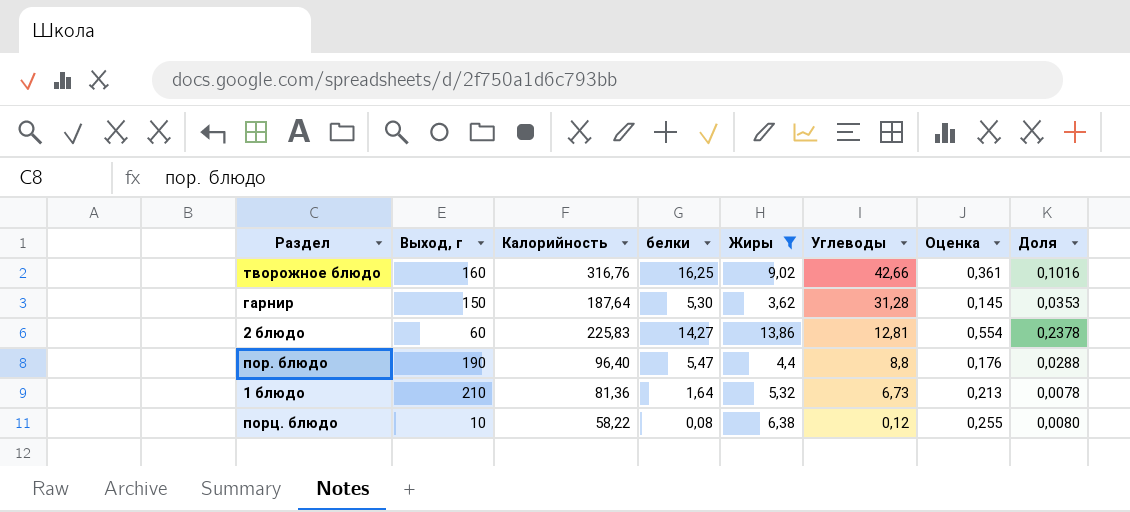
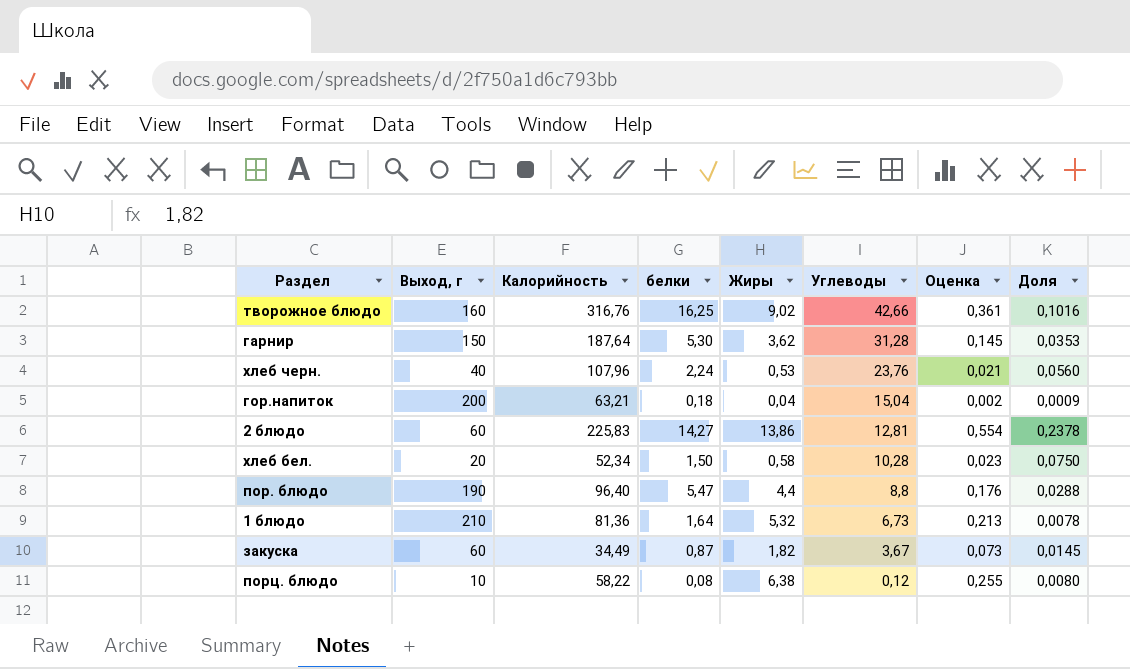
filter: Жиры >= 3,62 -> none

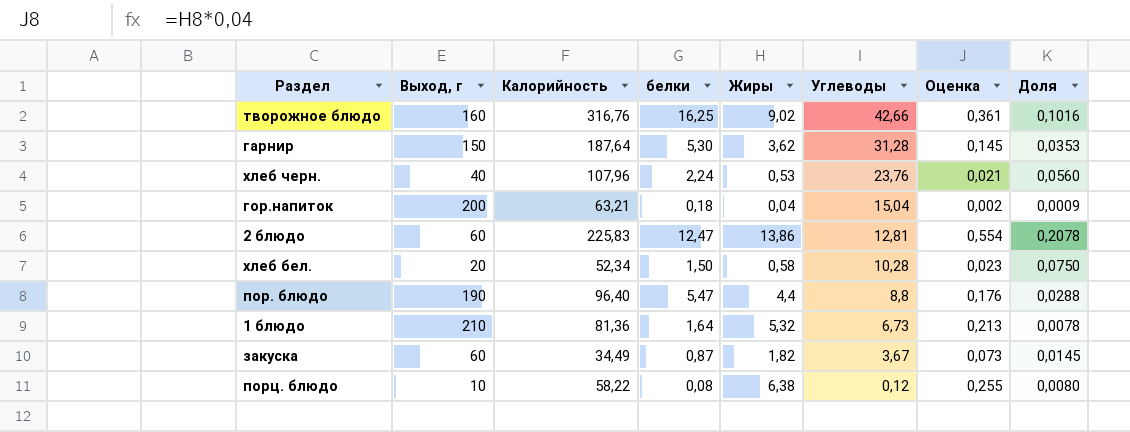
2 блюдо | белки: 14,27 -> 12,47
2 блюдо | Доля: 0,2378 -> 0,2078

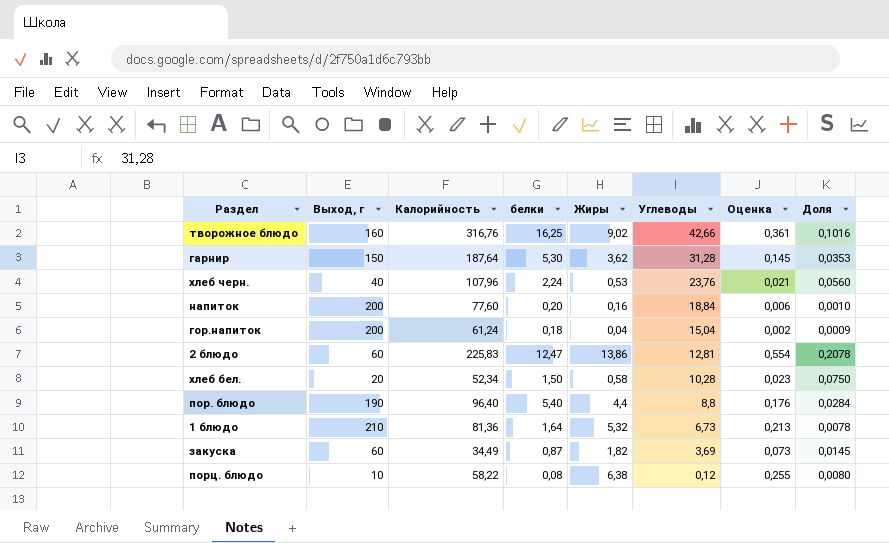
row напиток: none -> 200 | 77,60 | 0,20 | 0,16 | 18,84 | 0,006 | 0,0010
гор.напиток | Калорийность: 63,21 -> 61,24
пор. блюдо | белки: 5,47 -> 5,40
пор. блюдо | Доля: 0,0288 -> 0,0284
закуска | Углеводы: 3,67 -> 3,69

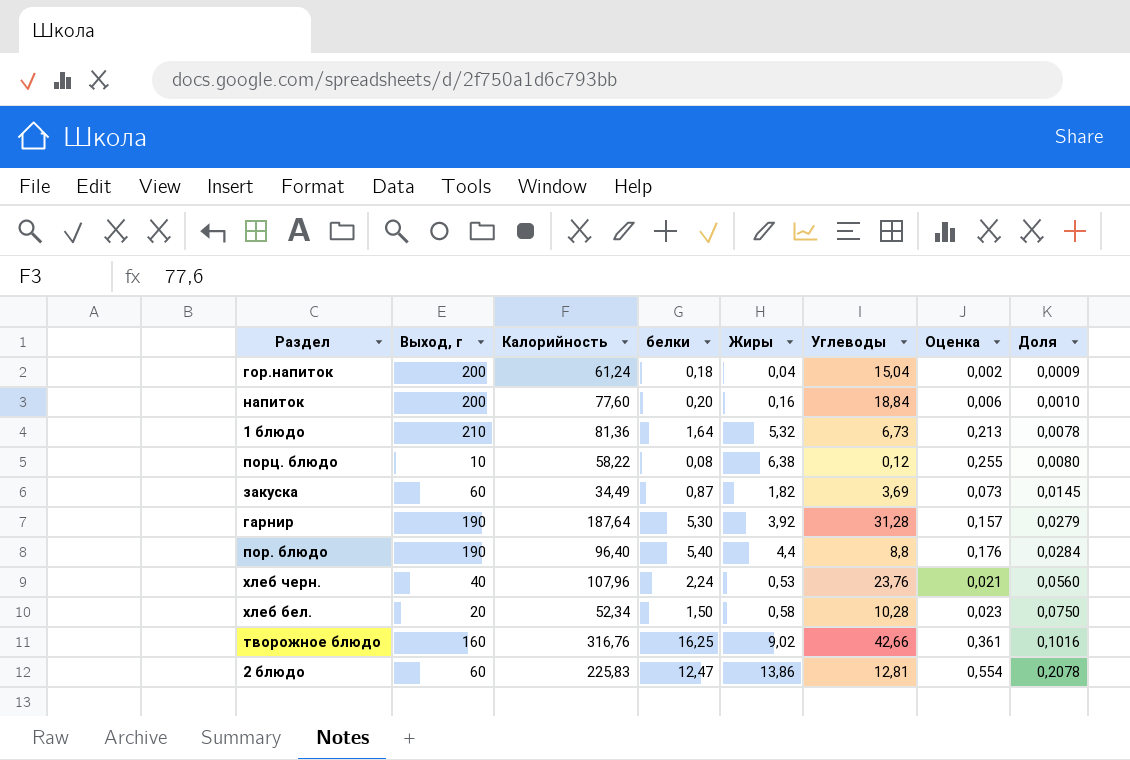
row order: Углеводы descending -> Доля ascending
гарнир | Выход, г: 150 -> 190
гарнир | Жиры: 3,62 -> 3,92
гарнир | Оценка: 0,145 -> 0,157
гарнир | Доля: 0,0353 -> 0,0279

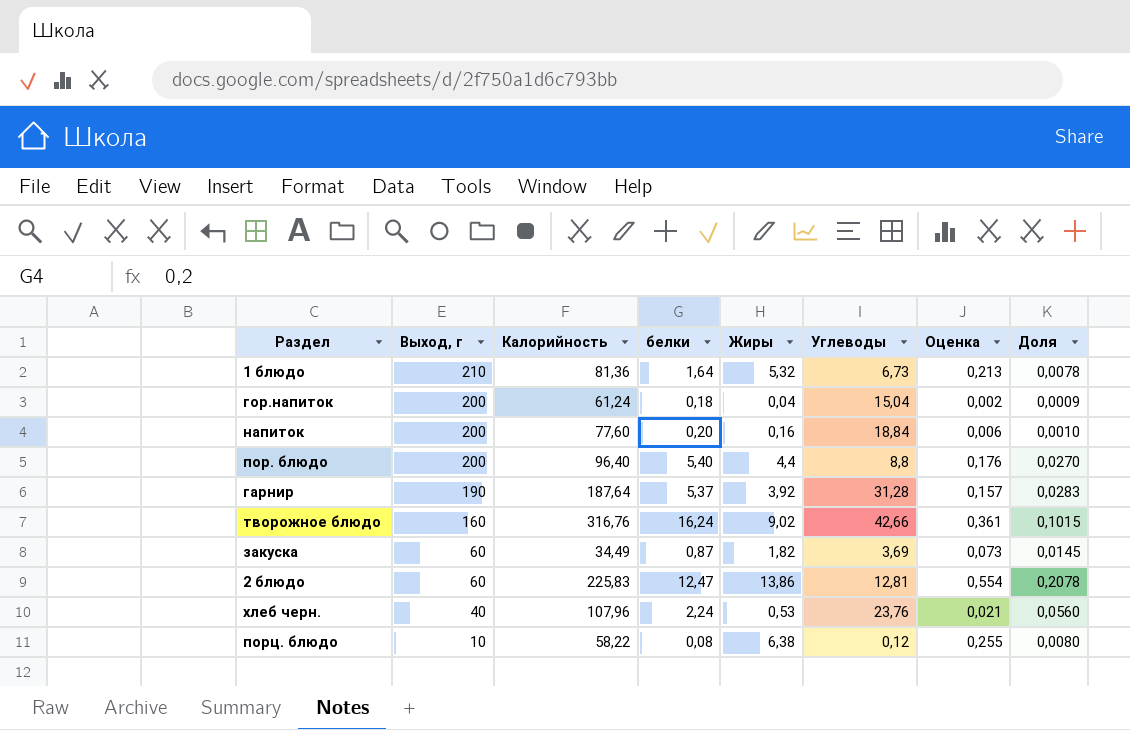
row order: Доля ascending -> Выход, г descending
row хлеб бел.: 20 | 52,34 | 1,50 | 0,58 | 10,28 | 0,023 | 0,0750 -> none
пор. блюдо | Выход, г: 190 -> 200
пор. блюдо | Доля: 0,0284 -> 0,0270
гарнир | белки: 5,30 -> 5,37
гарнир | Доля: 0,0279 -> 0,0283
творожное блюдо | белки: 16,25 -> 16,24
творожное блюдо | Доля: 0,1016 -> 0,1015

